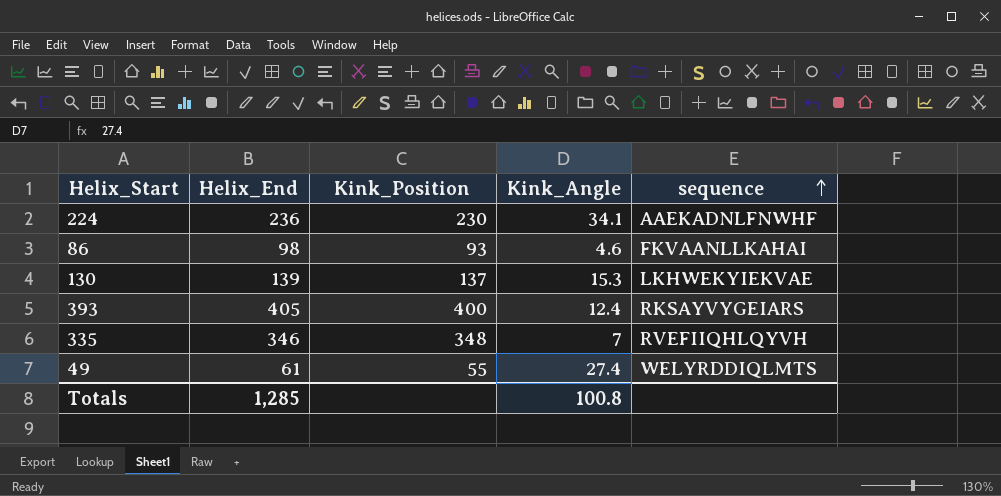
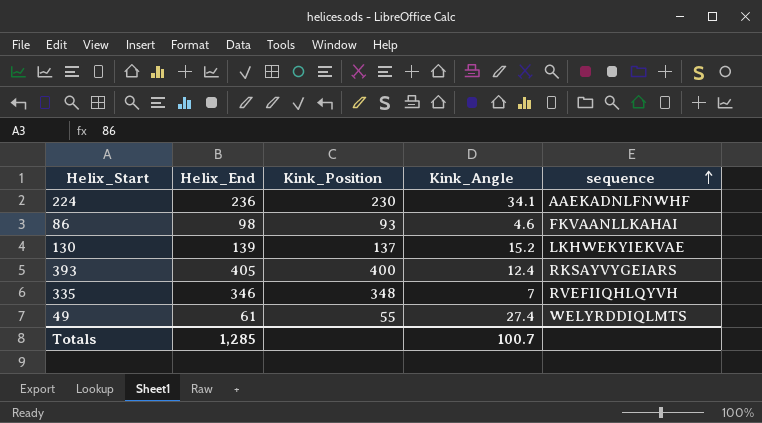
130 | Kink_Angle: 15.3 -> 15.2
Totals | Kink_Angle: 100.8 -> 100.7

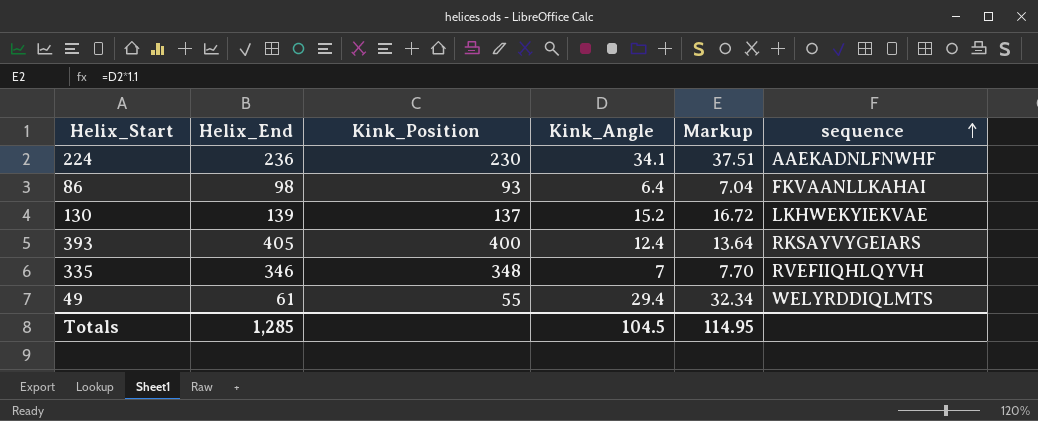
column Markup | formula: none -> [Kink_Angle] * 1.1
86 | Kink_Angle: 4.6 -> 6.4
49 | Kink_Angle: 27.4 -> 29.4
Totals | Kink_Angle: 100.7 -> 104.5

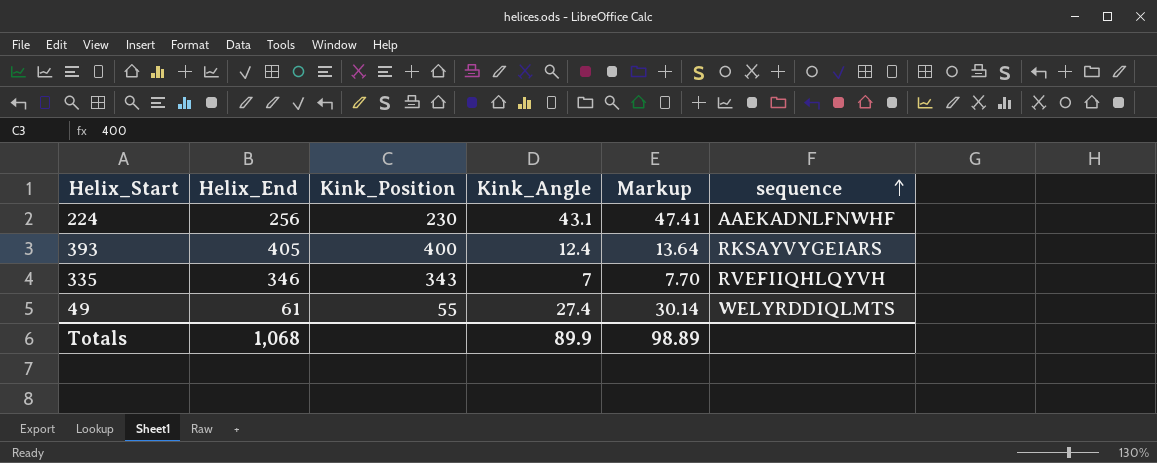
row 86: 98 | 93 | 6.4 | 7.04 | FKVAANLLKAHAI -> none
row 130: 139 | 137 | 15.2 | 16.72 | LKHWEKYIEKVAE -> none
224 | Helix_End: 236 -> 256
224 | Kink_Angle: 34.1 -> 43.1
224 | Markup: 37.51 -> 47.41
335 | Kink_Position: 348 -> 343
49 | Kink_Angle: 29.4 -> 27.4
49 | Markup: 32.34 -> 30.14
Totals | Helix_End: 1,285 -> 1,068
Totals | Kink_Angle: 104.5 -> 89.9
Totals | Markup: 114.95 -> 98.89

